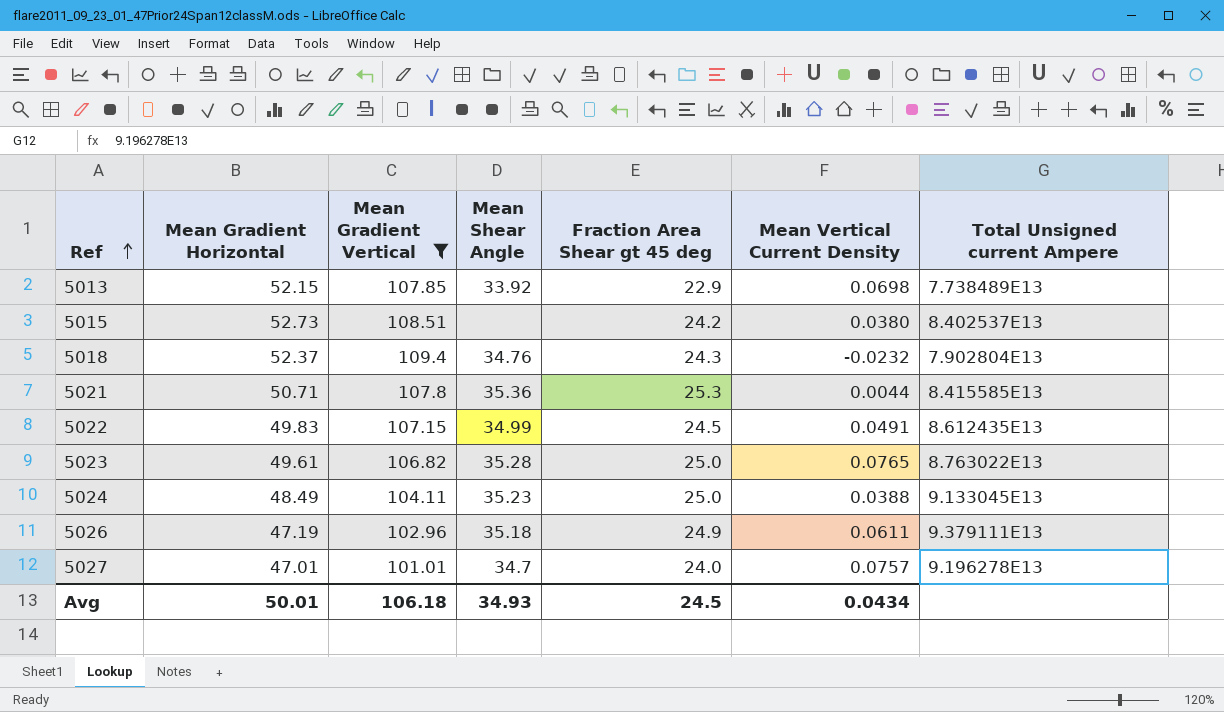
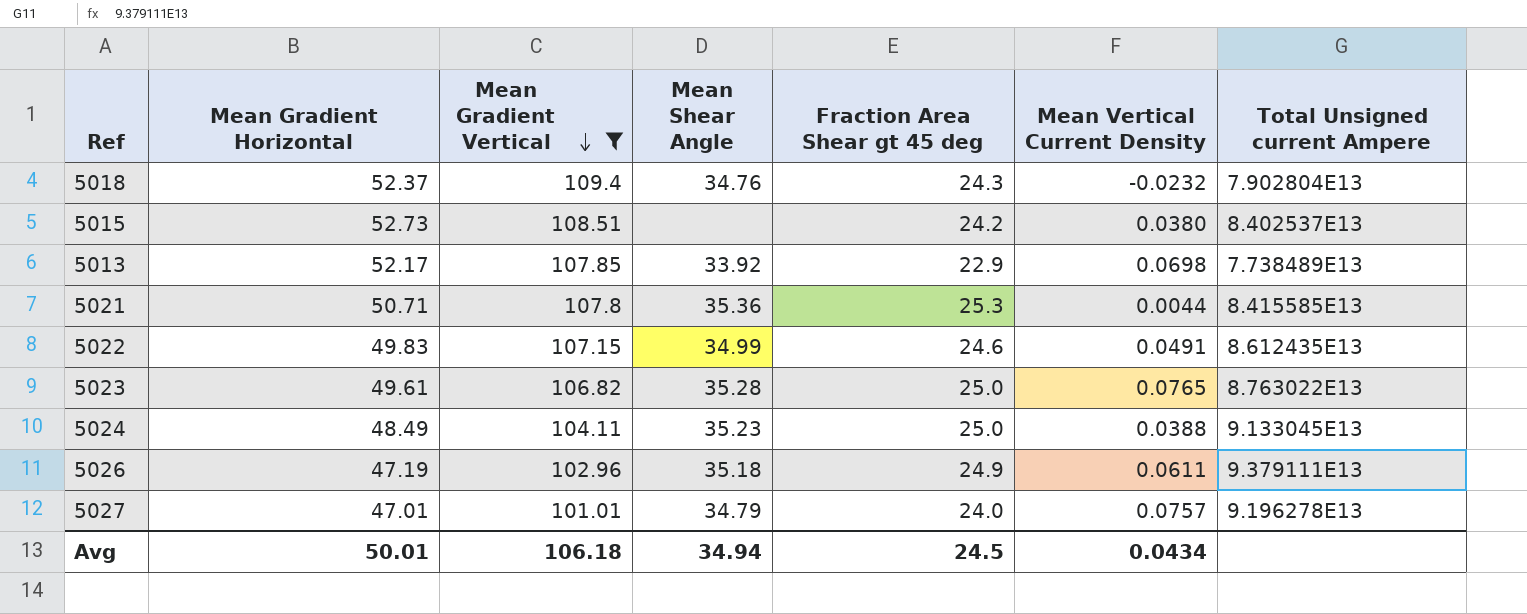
row order: Ref ascending -> Mean Gradient Vertical descending
5013 | Mean Gradient Horizontal: 52.15 -> 52.17
5022 | Fraction Area Shear gt 45 deg: 24.5 -> 24.6
5027 | Mean Shear Angle: 34.7 -> 34.79
Avg | Mean Shear Angle: 34.93 -> 34.94

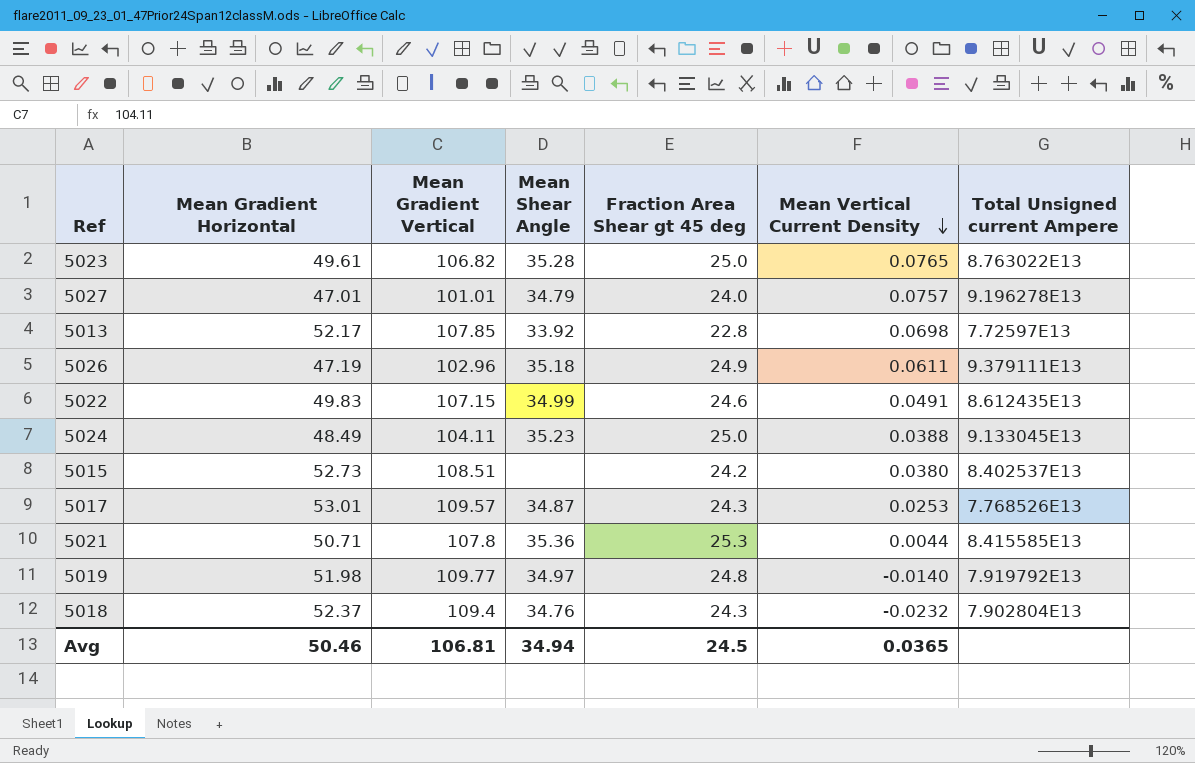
filter: Mean Gradient Vertical <= 109.4 -> none
row order: Mean Gradient Vertical descending -> Mean Vertical Current Density descending
5013 | Fraction Area Shear gt 45 deg: 22.9 -> 22.8
5013 | Total Unsigned current Ampere: 7.738489E13 -> 7.72597E13
Avg | Mean Gradient Horizontal: 50.01 -> 50.46
Avg | Mean Gradient Vertical: 106.18 -> 106.81
Avg | Mean Vertical Current Density: 0.0434 -> 0.0365

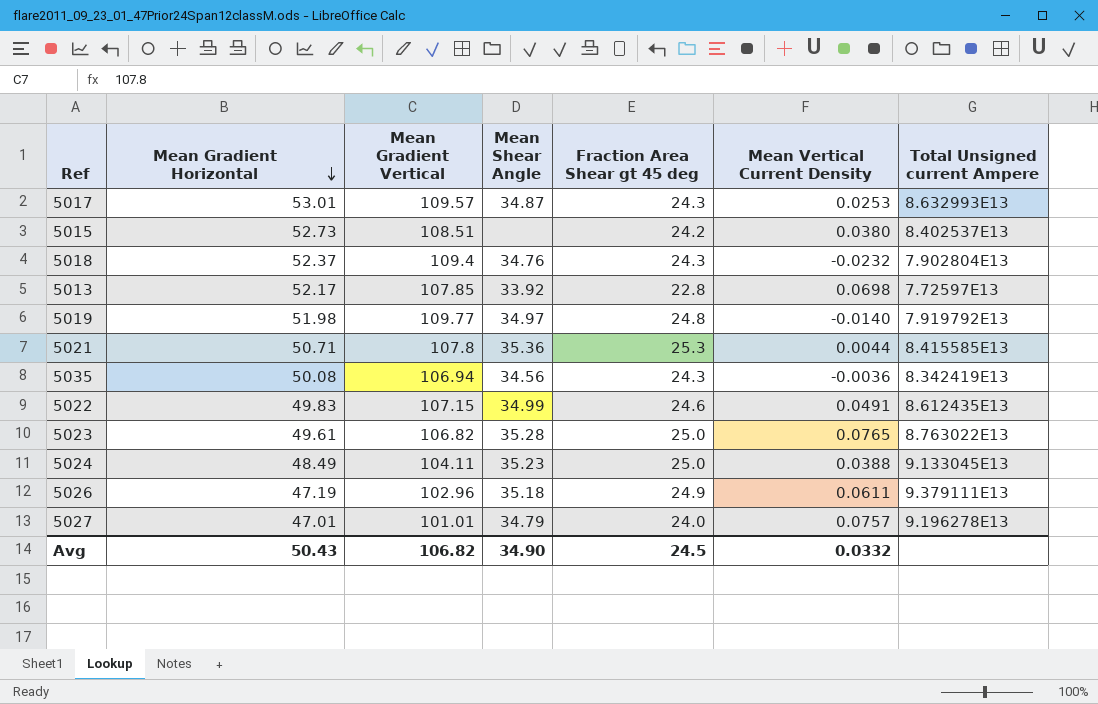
row order: Mean Vertical Current Density descending -> Mean Gradient Horizontal descending
5017 | Total Unsigned current Ampere: 7.768526E13 -> 8.632993E13
row 5035: none -> 50.08 | 106.94 | 34.56 | 24.3 | -0.0036 | 8.342419E13
Avg | Mean Gradient Horizontal: 50.46 -> 50.43
Avg | Mean Gradient Vertical: 106.81 -> 106.82
Avg | Mean Shear Angle: 34.94 -> 34.90
Avg | Mean Vertical Current Density: 0.0365 -> 0.0332

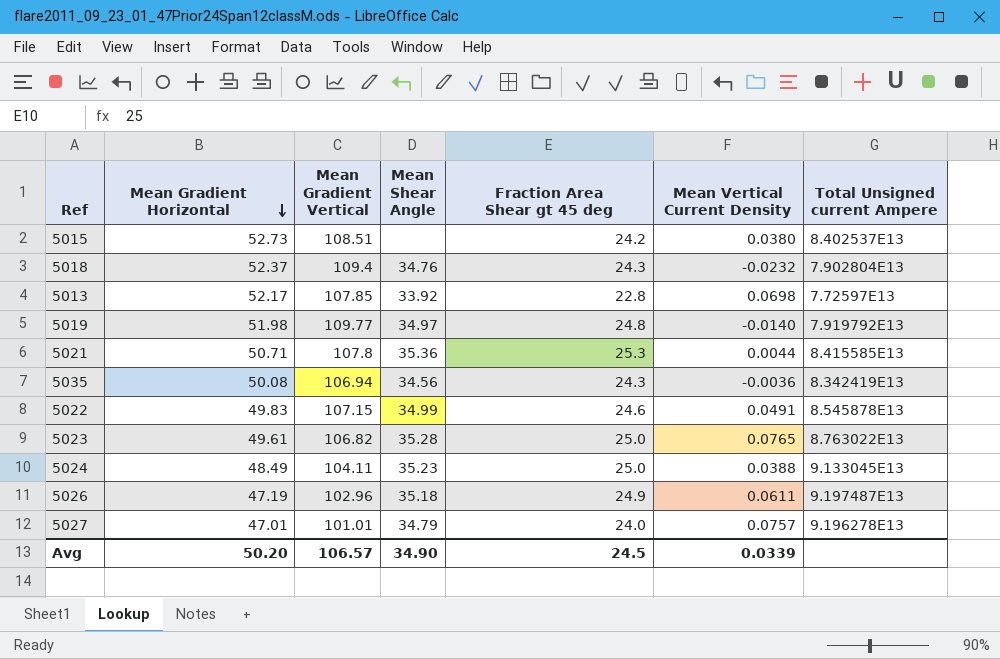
row 5017: 53.01 | 109.57 | 34.87 | 24.3 | 0.0253 | 8.632993E13 -> none
5022 | Total Unsigned current Ampere: 8.612435E13 -> 8.545878E13
5026 | Total Unsigned current Ampere: 9.379111E13 -> 9.197487E13
Avg | Mean Gradient Horizontal: 50.43 -> 50.20
Avg | Mean Gradient Vertical: 106.82 -> 106.57
Avg | Mean Vertical Current Density: 0.0332 -> 0.0339

